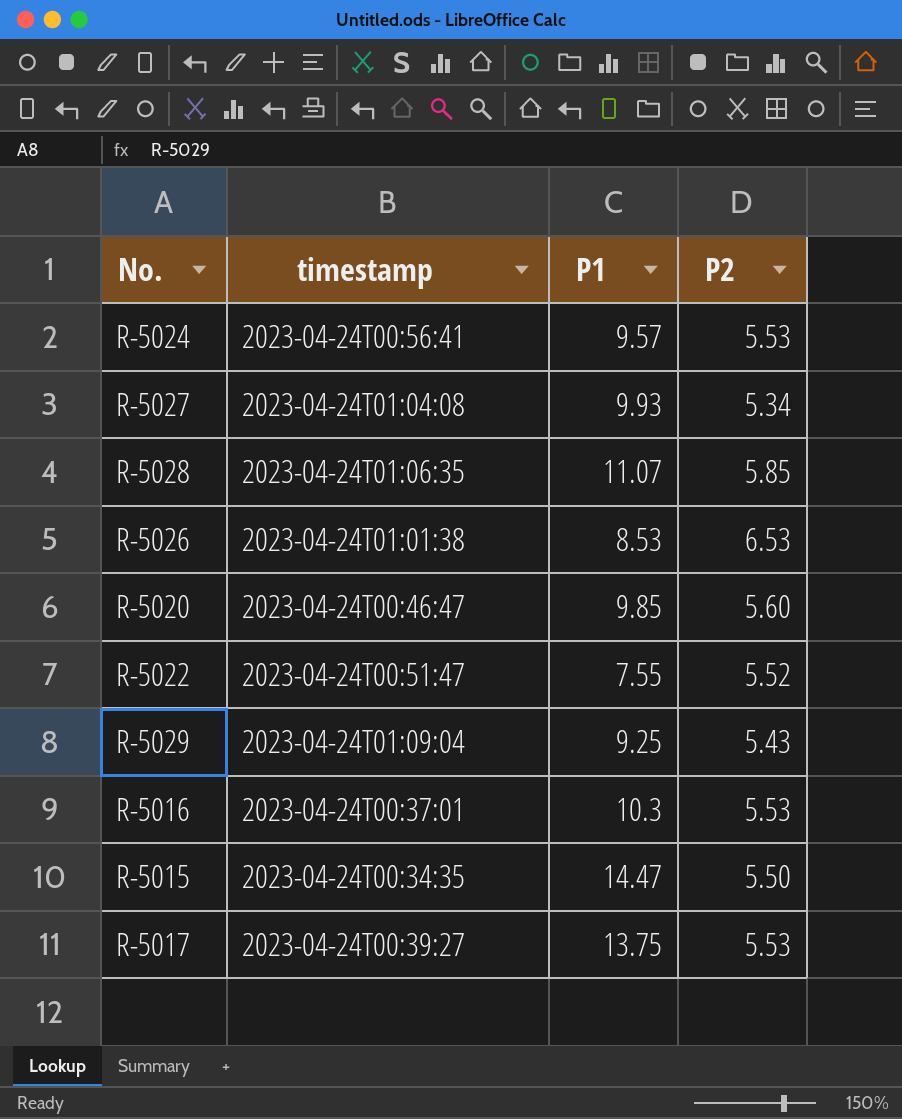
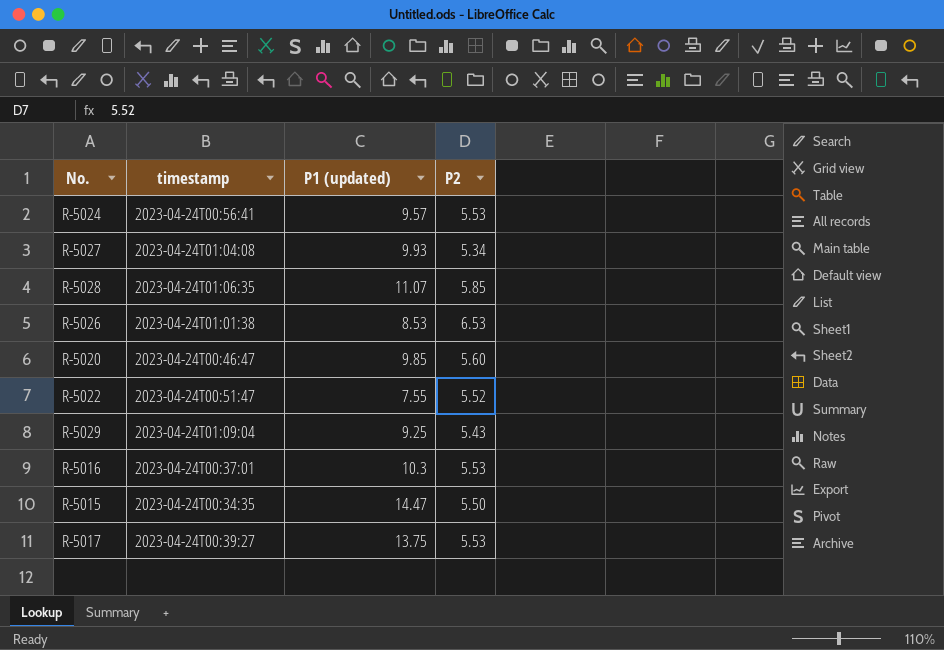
column name: P1 -> P1 (updated)

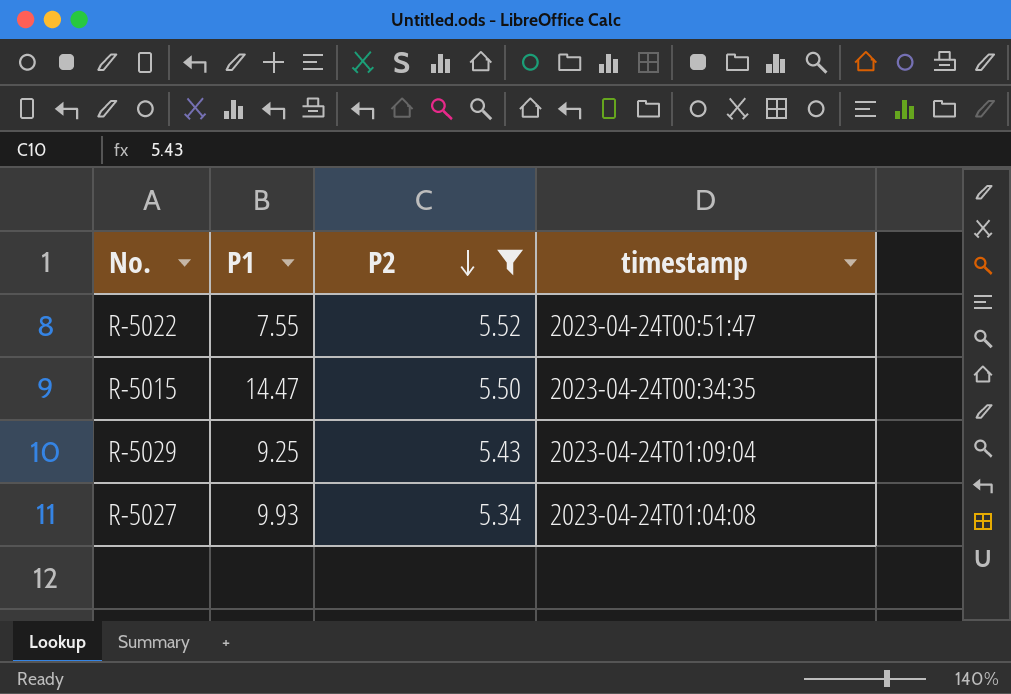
filter: none -> P2 <= 5.52
row order: none -> P2 descending
column name: P1 (updated) -> P1
column timestamp | position: 2 -> 4

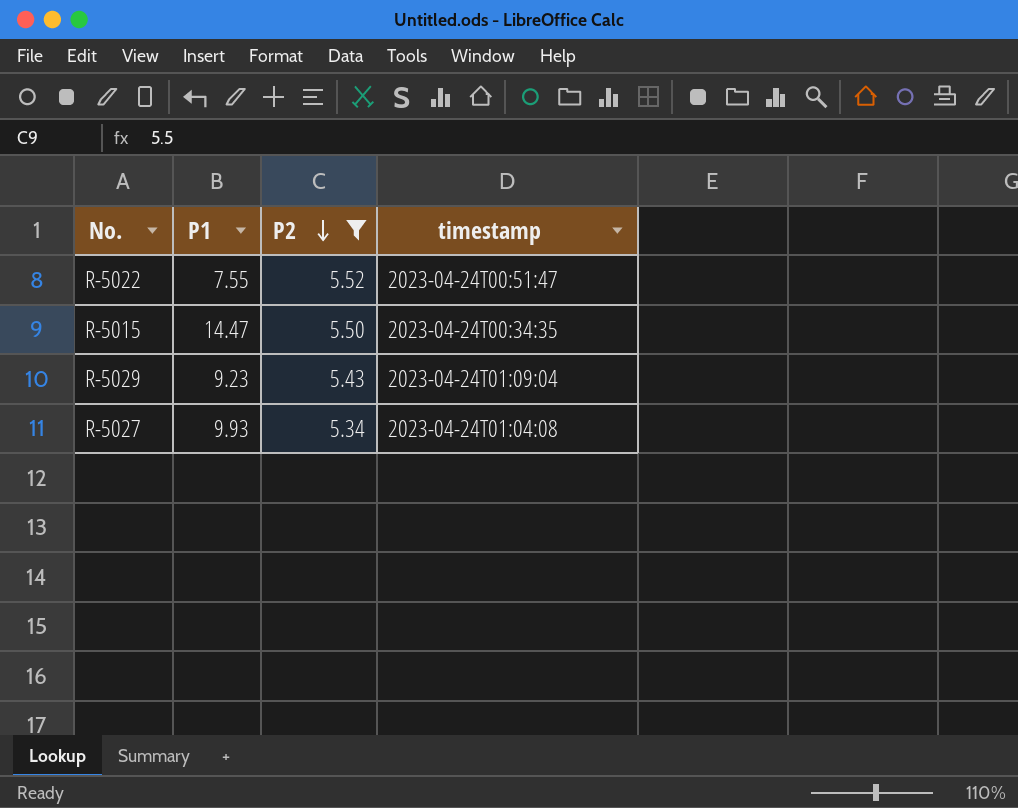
R-5029 | P1: 9.25 -> 9.23

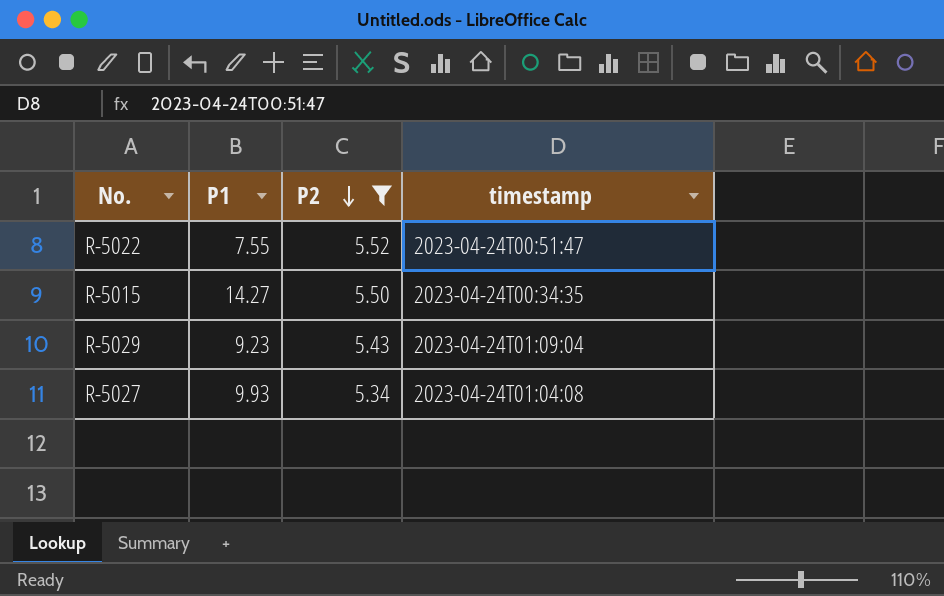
R-5015 | P1: 14.47 -> 14.27

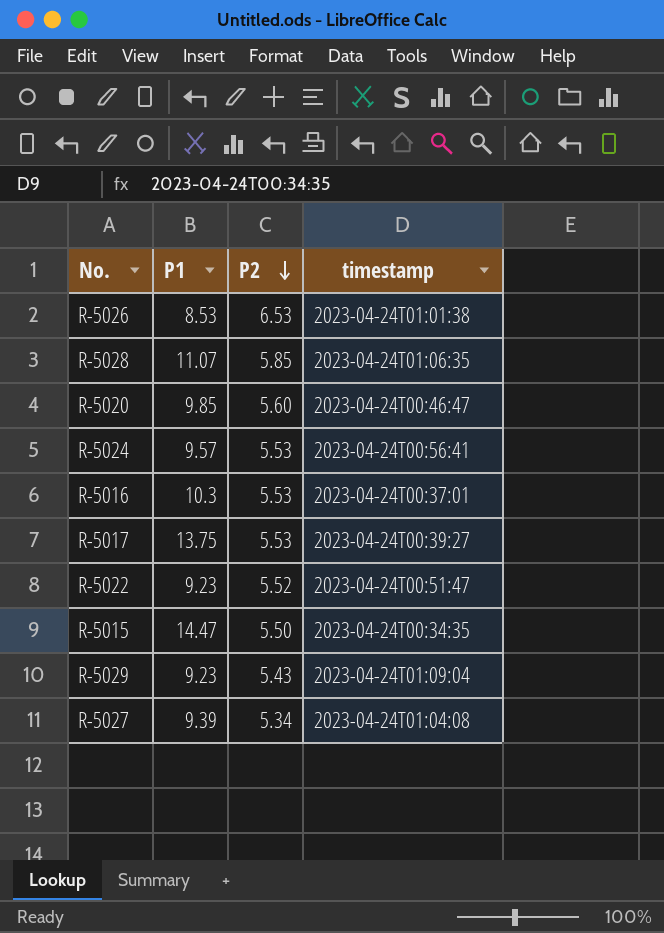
filter: P2 <= 5.52 -> none
R-5022 | P1: 7.55 -> 9.23
R-5015 | P1: 14.27 -> 14.47
R-5027 | P1: 9.93 -> 9.39

